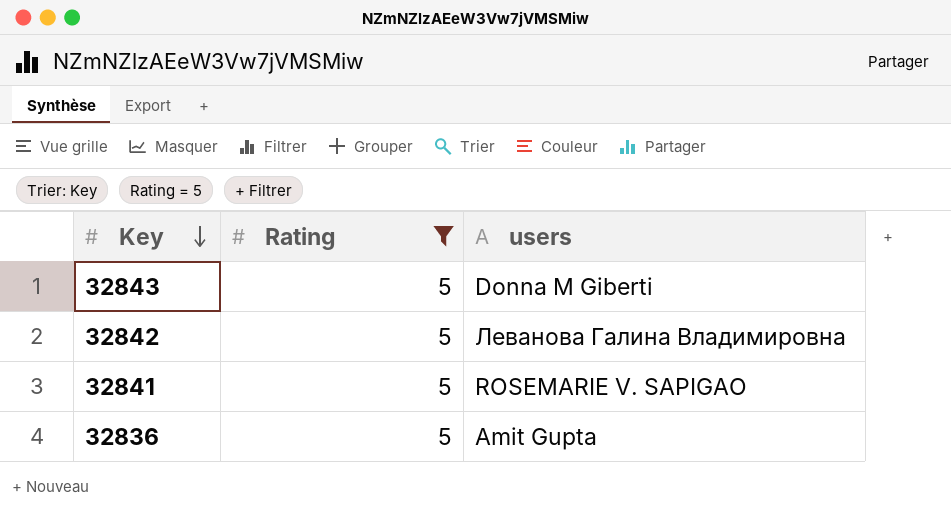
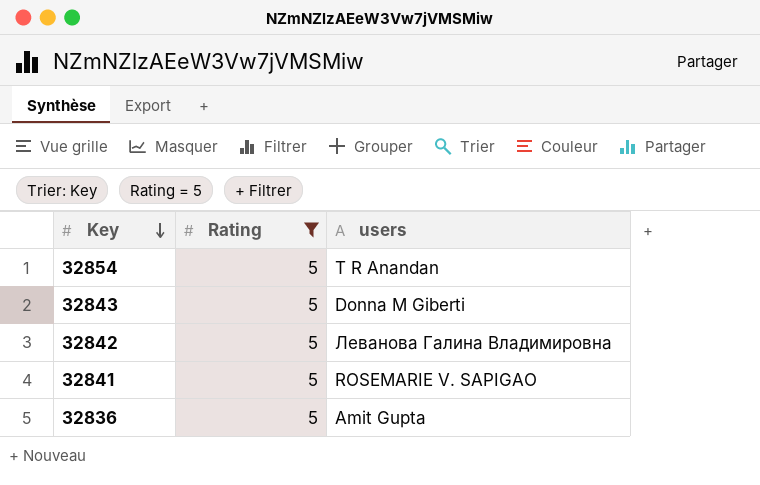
row 32854: none -> 5 | T R Anandan

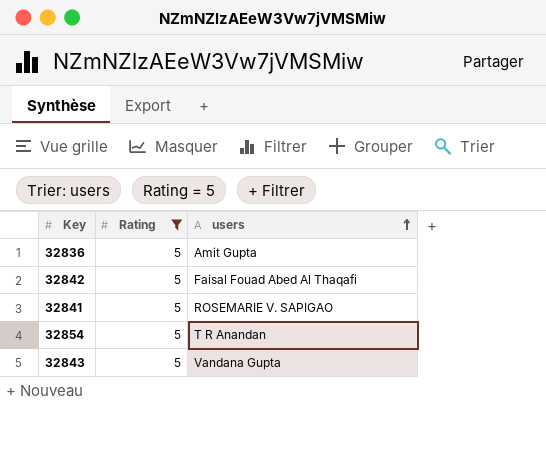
row order: Key descending -> users ascending
32842 | users: Леванова Галина Владимировна -> Faisal Fouad Abed Al Thaqafi
32843 | users: Donna M Giberti -> Vandana Gupta

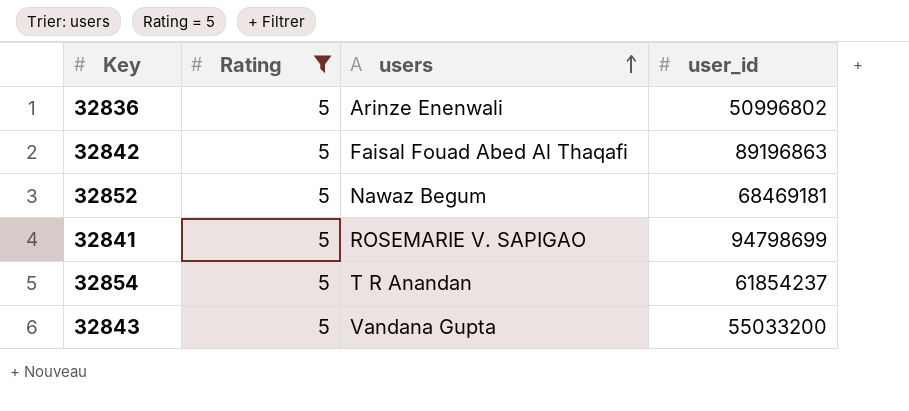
column user_id | position: none -> 4
32836 | users: Amit Gupta -> Arinze Enenwali
row 32852: none -> 5 | Nawaz Begum | 68469181

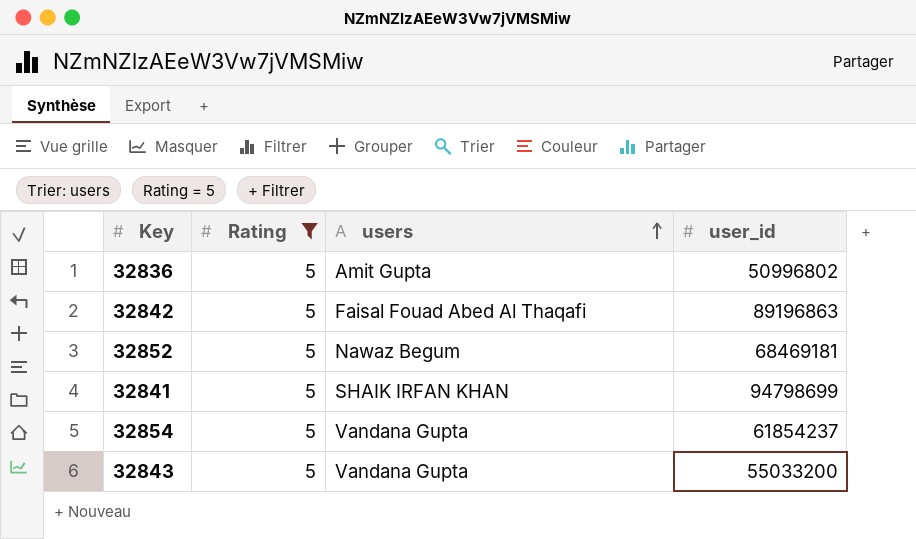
32836 | users: Arinze Enenwali -> Amit Gupta
32841 | users: ROSEMARIE V. SAPIGAO -> SHAIK IRFAN KHAN
32854 | users: T R Anandan -> Vandana Gupta

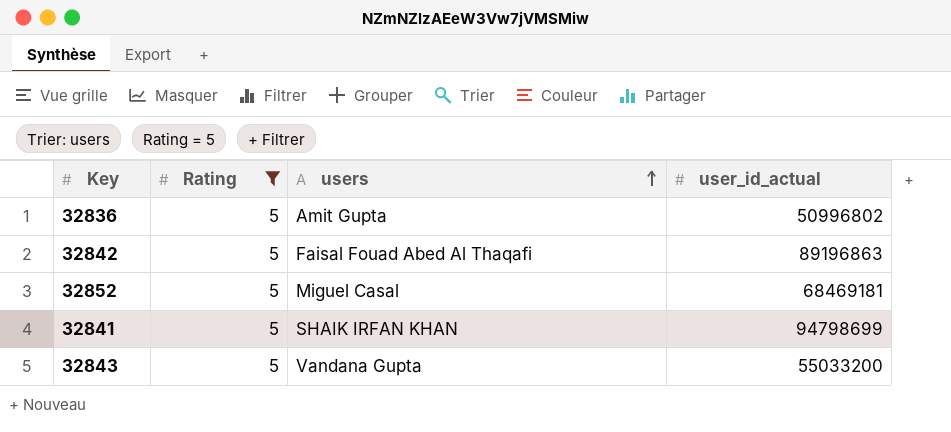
column name: user_id -> user_id_actual
row 32854: 5 | Vandana Gupta | 61854237 -> none
32852 | users: Nawaz Begum -> Miguel Casal

